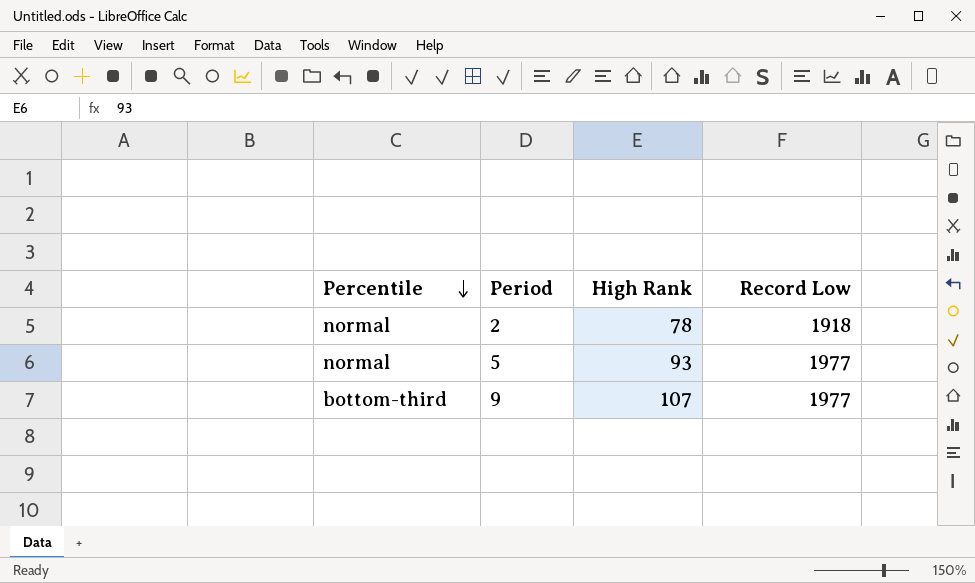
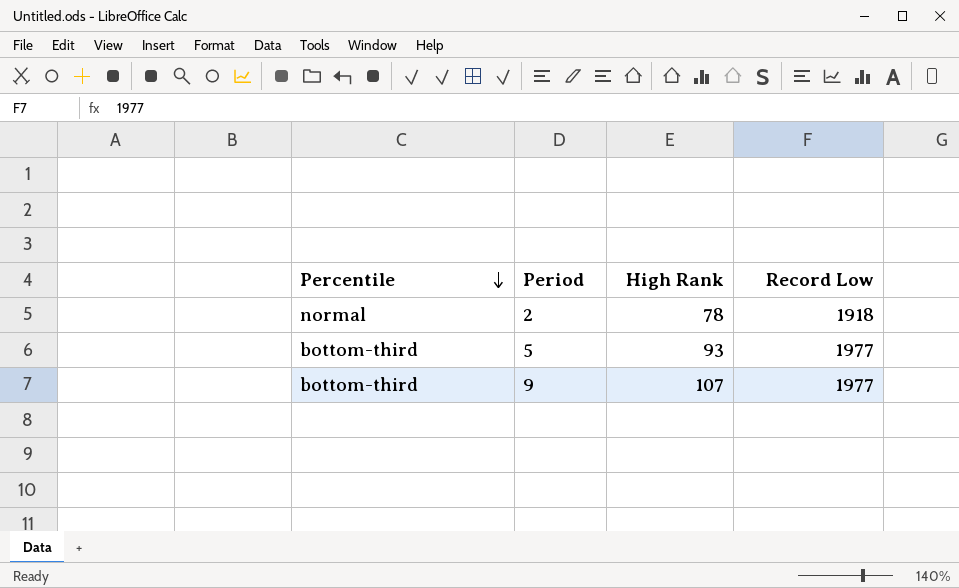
5 | Percentile: normal -> bottom-third

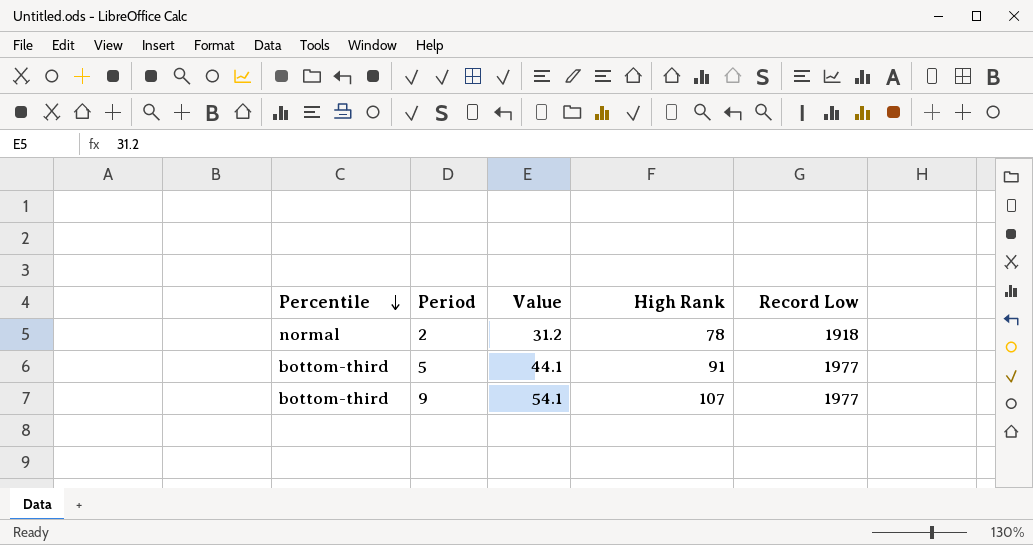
column Value | position: none -> 3
5 | High Rank: 93 -> 91

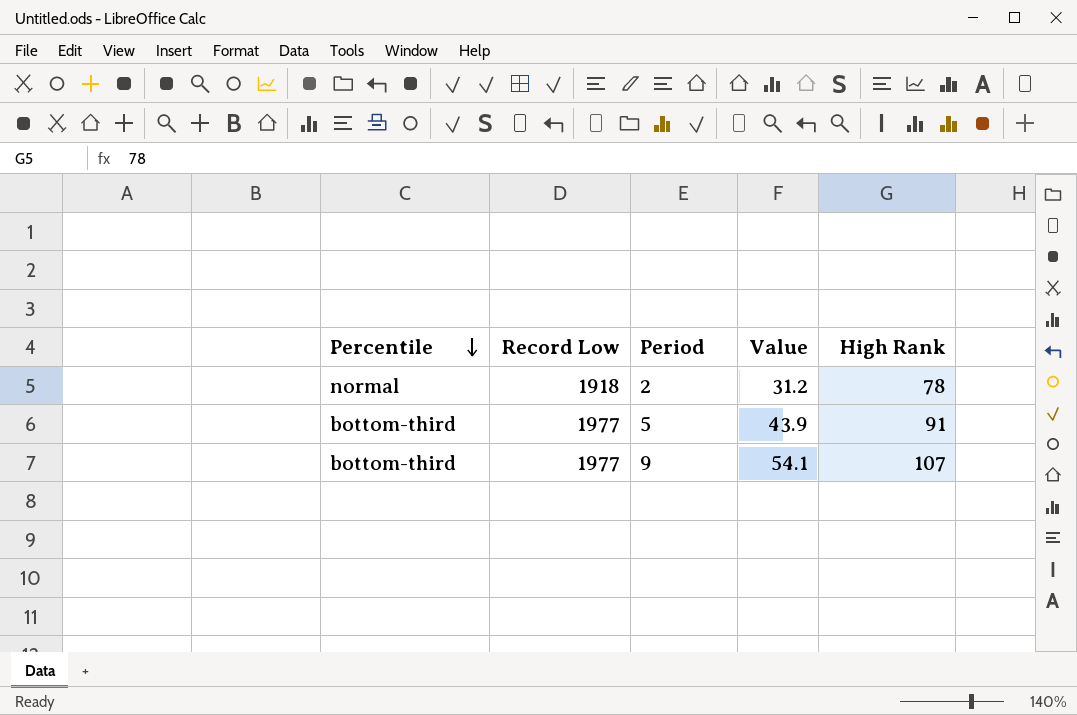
column Record Low | position: 5 -> 2
5 | Value: 44.1 -> 43.9

